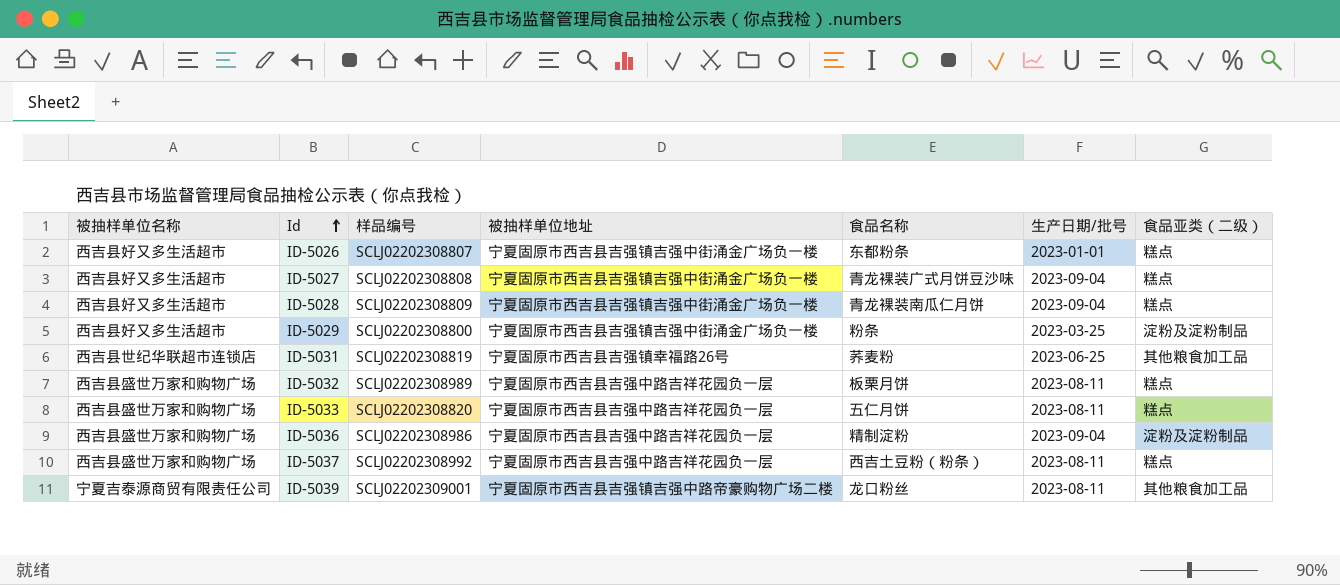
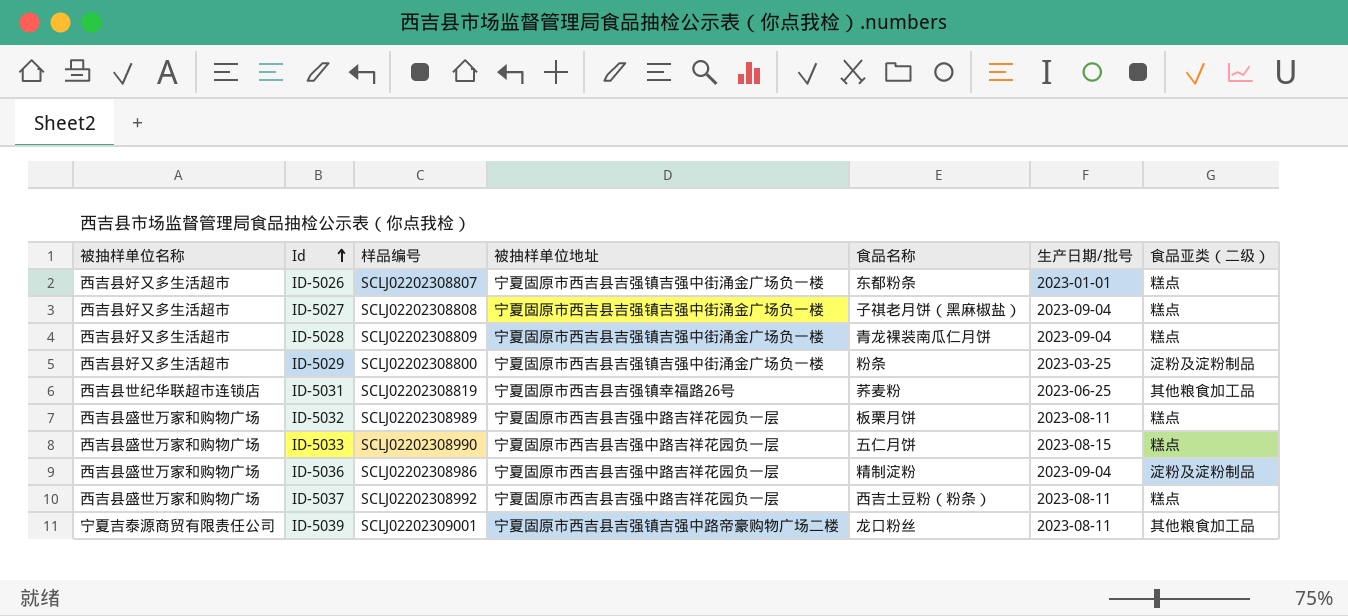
ID-5027 | 食品名称: 青龙裸装广式月饼豆沙味 -> 子祺老月饼（黑麻椒盐）
ID-5033 | 样品编号: SCLJ02202308820 -> SCLJ02202308990
ID-5033 | 生产日期/批号: 2023-08-11 -> 2023-08-15

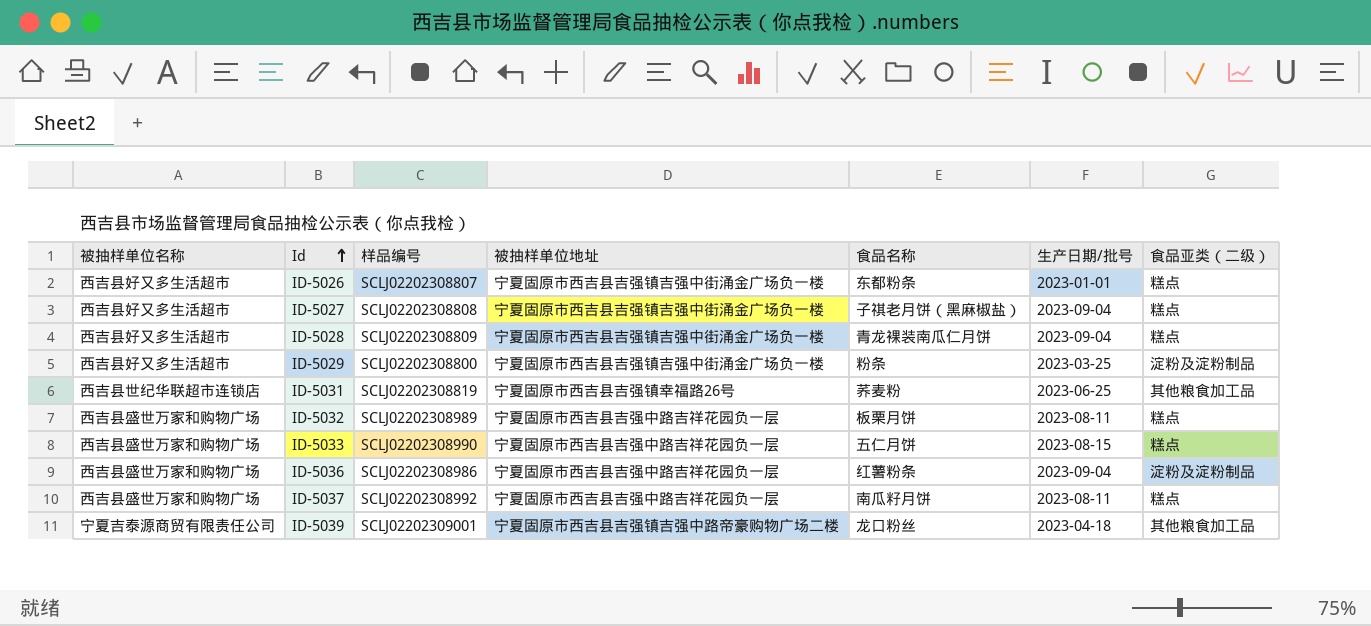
ID-5036 | 食品名称: 精制淀粉 -> 红薯粉条
ID-5037 | 食品名称: 西吉土豆粉（粉条） -> 南瓜籽月饼
ID-5039 | 生产日期/批号: 2023-08-11 -> 2023-04-18

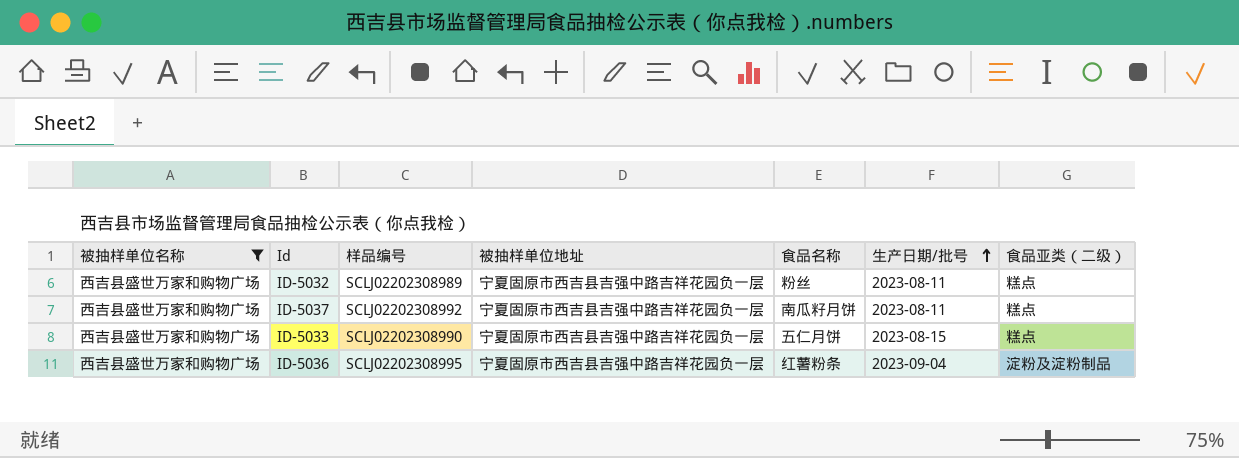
filter: none -> 被抽样单位名称 = 西吉县盛世万家和购物广场
row order: Id ascending -> 生产日期/批号 ascending
ID-5032 | 食品名称: 板栗月饼 -> 粉丝
ID-5036 | 样品编号: SCLJ02202308986 -> SCLJ02202308995

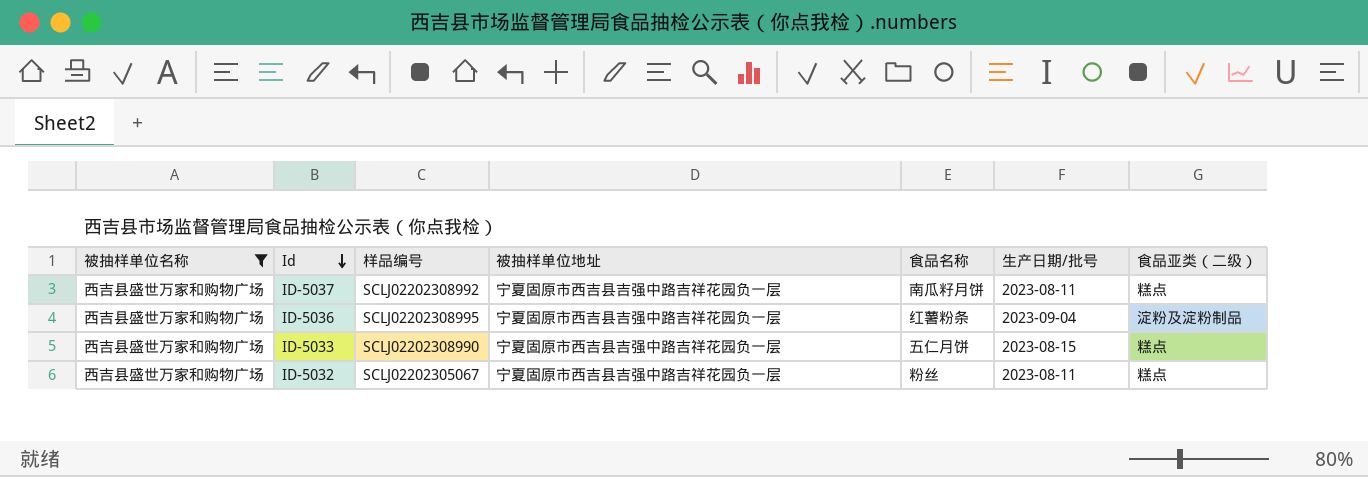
row order: 生产日期/批号 ascending -> Id descending
ID-5032 | 样品编号: SCLJ02202308989 -> SCLJ02202305067

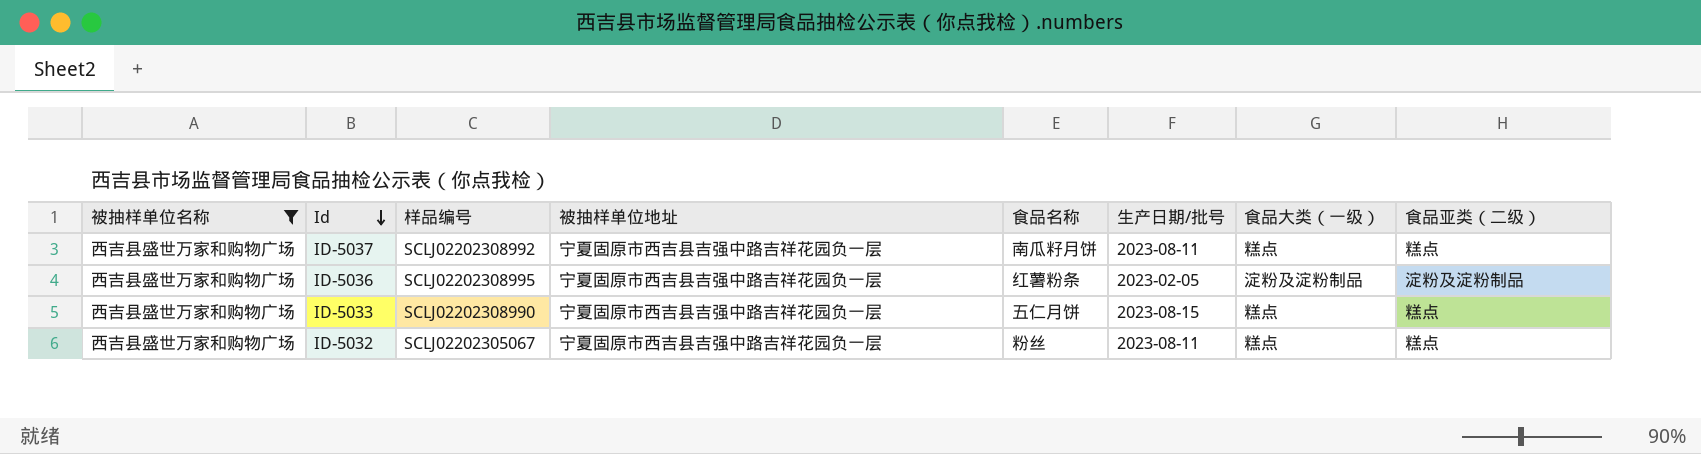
column 食品大类（一级） | position: none -> 7
ID-5036 | 生产日期/批号: 2023-09-04 -> 2023-02-05

